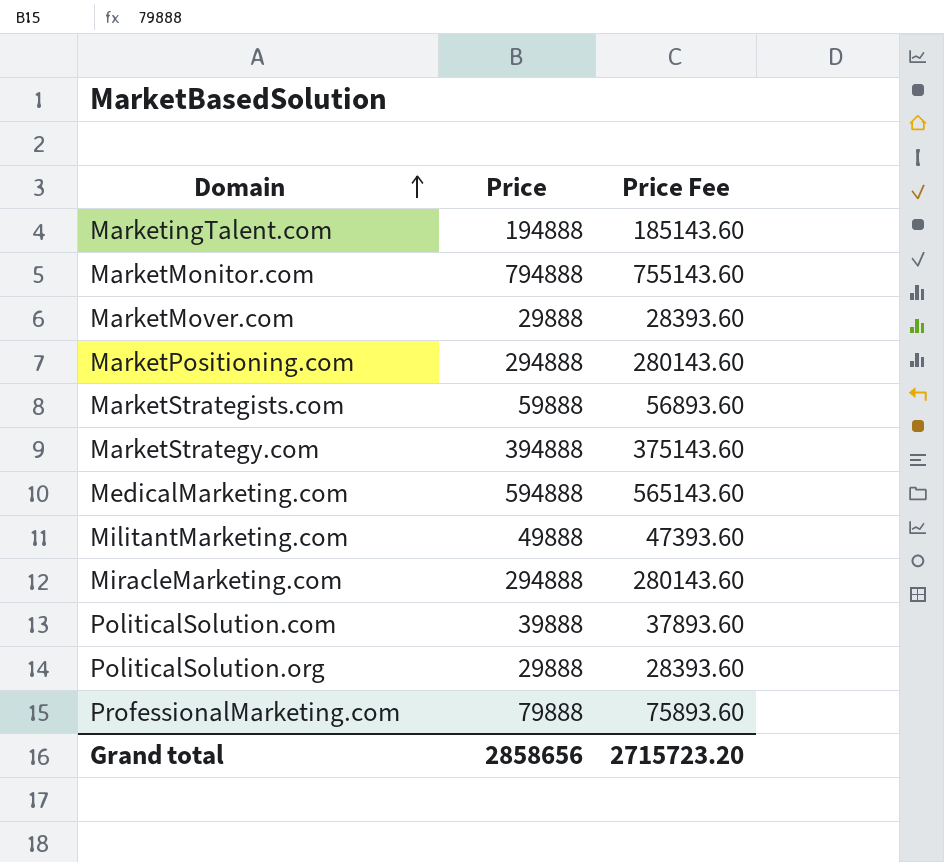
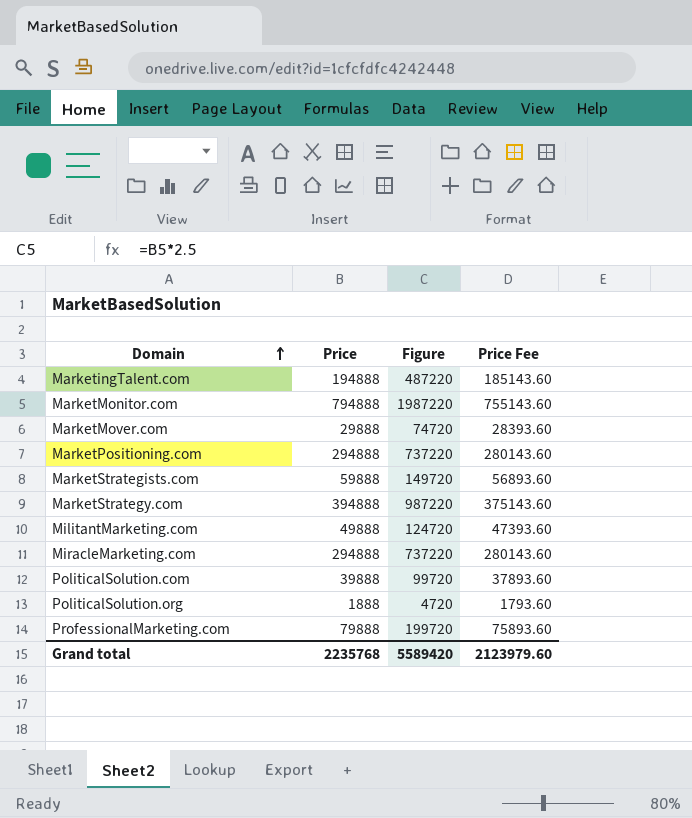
column Figure | formula: none -> [Price] * 2.5
row MedicalMarketing.com: 594888 | 565143.60 -> none
PoliticalSolution.org | Price: 29888 -> 1888
PoliticalSolution.org | Price Fee: 28393.60 -> 1793.60
Grand total | Price: 2858656 -> 2235768
Grand total | Price Fee: 2715723.20 -> 2123979.60

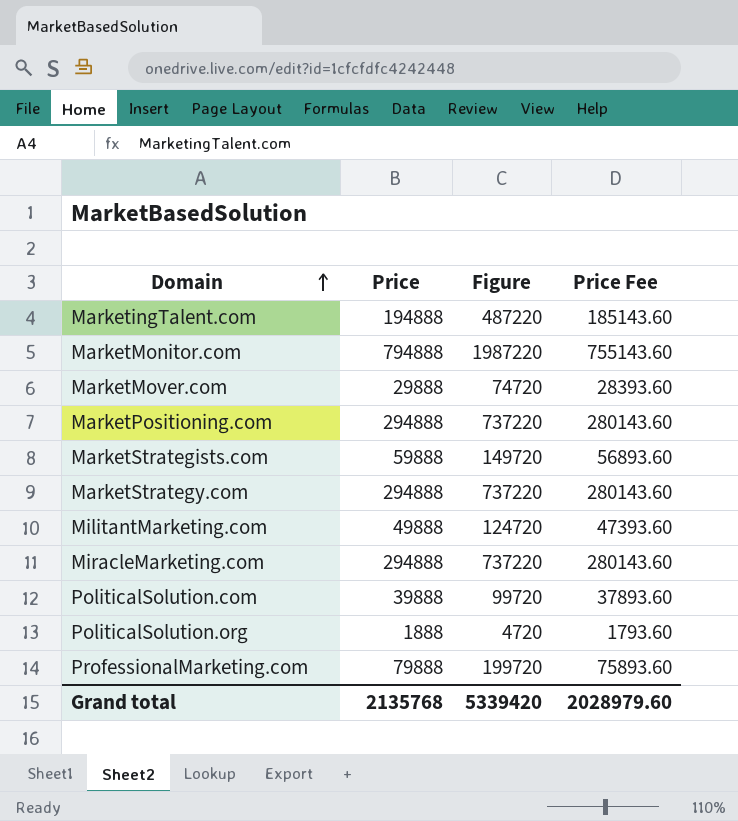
MarketStrategy.com | Price: 394888 -> 294888
MarketStrategy.com | Figure: 987220 -> 737220
MarketStrategy.com | Price Fee: 375143.60 -> 280143.60
Grand total | Price: 2235768 -> 2135768
Grand total | Figure: 5589420 -> 5339420
Grand total | Price Fee: 2123979.60 -> 2028979.60

